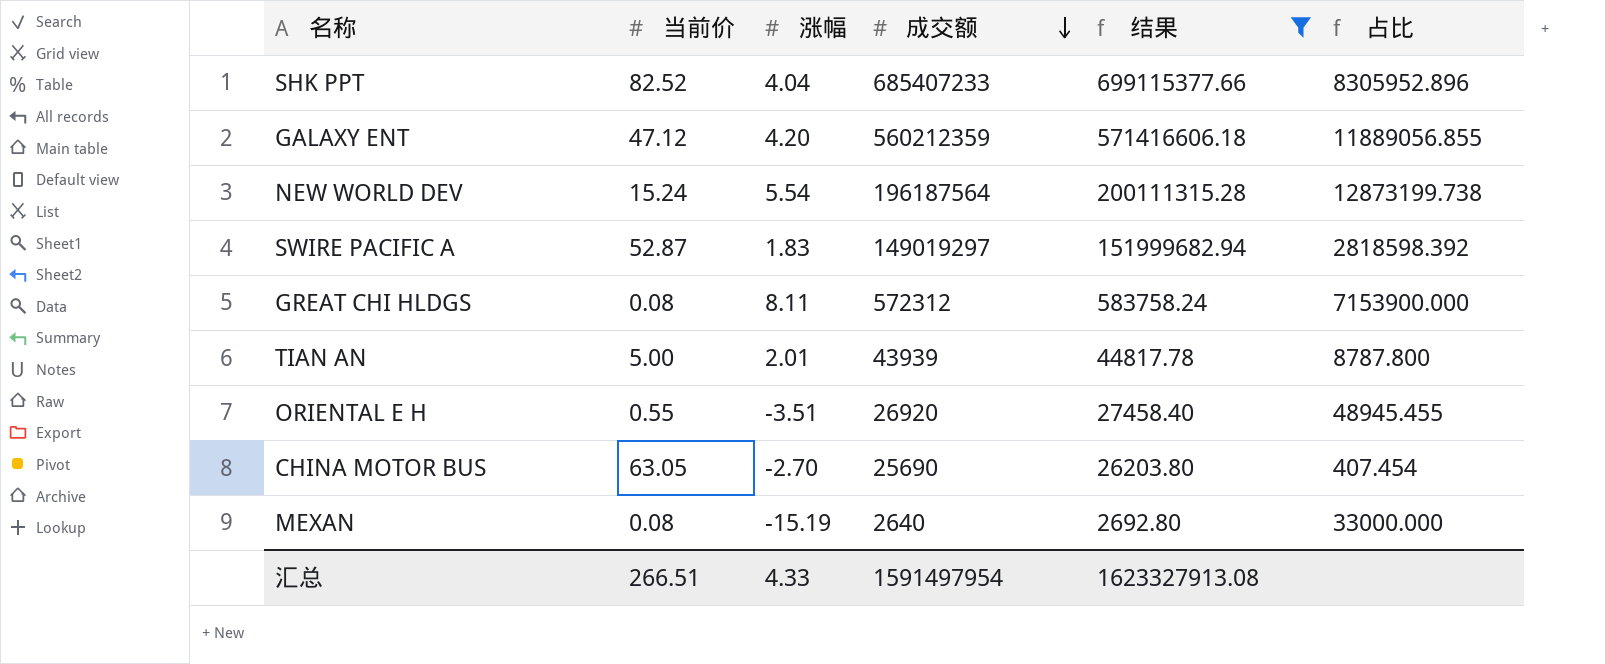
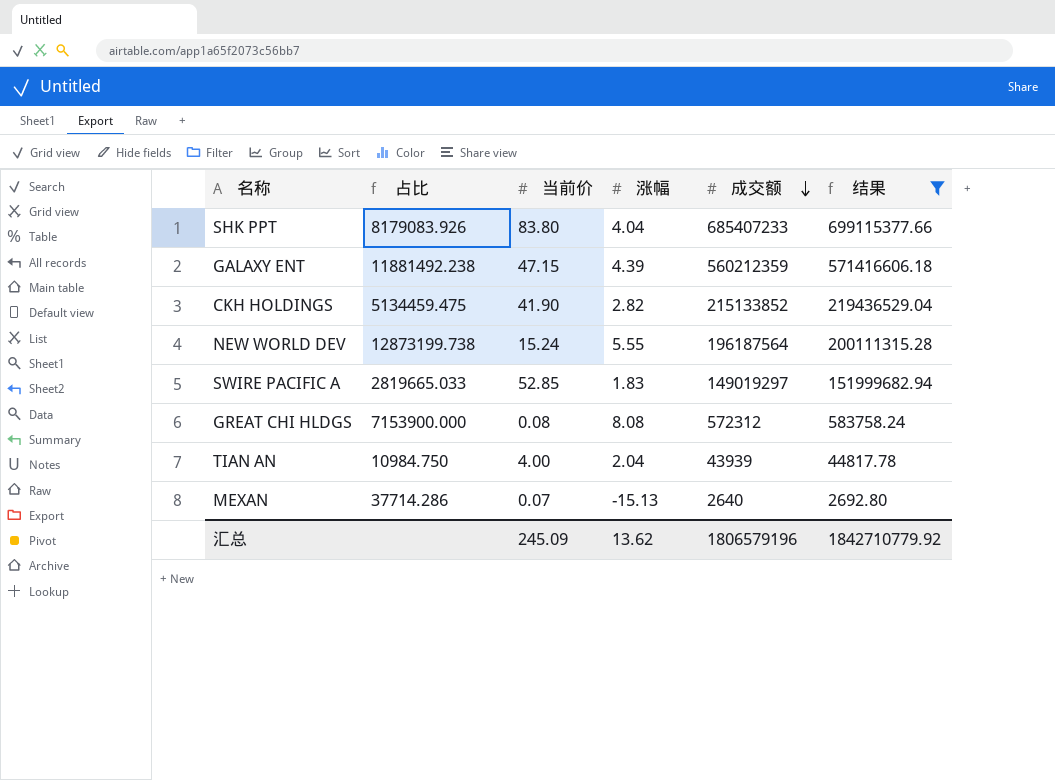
column 占比 | position: 6 -> 2
row ORIENTAL E H: 0.55 | -3.51 | 26920 | 27458.40 | 48945.455 -> none
row CHINA MOTOR BUS: 63.05 | -2.70 | 25690 | 26203.80 | 407.454 -> none
SHK PPT | 占比: 8305952.896 -> 8179083.926
SHK PPT | 当前价: 82.52 -> 83.80
GALAXY ENT | 占比: 11889056.855 -> 11881492.238
GALAXY ENT | 当前价: 47.12 -> 47.15
GALAXY ENT | 涨幅: 4.20 -> 4.39
row CKH HOLDINGS: none -> 5134459.475 | 41.90 | 2.82 | 215133852 | 219436529.04
NEW WORLD DEV | 涨幅: 5.54 -> 5.55
SWIRE PACIFIC A | 占比: 2818598.392 -> 2819665.033
SWIRE PACIFIC A | 当前价: 52.87 -> 52.85
GREAT CHI HLDGS | 涨幅: 8.11 -> 8.08
TIAN AN | 占比: 8787.800 -> 10984.750
TIAN AN | 当前价: 5.00 -> 4.00
TIAN AN | 涨幅: 2.01 -> 2.04
MEXAN | 占比: 33000.000 -> 37714.286
MEXAN | 当前价: 0.08 -> 0.07
MEXAN | 涨幅: -15.19 -> -15.13
汇总 | 当前价: 266.51 -> 245.09
汇总 | 涨幅: 4.33 -> 13.62
汇总 | 成交额: 1591497954 -> 1806579196
汇总 | 结果: 1623327913.08 -> 1842710779.92

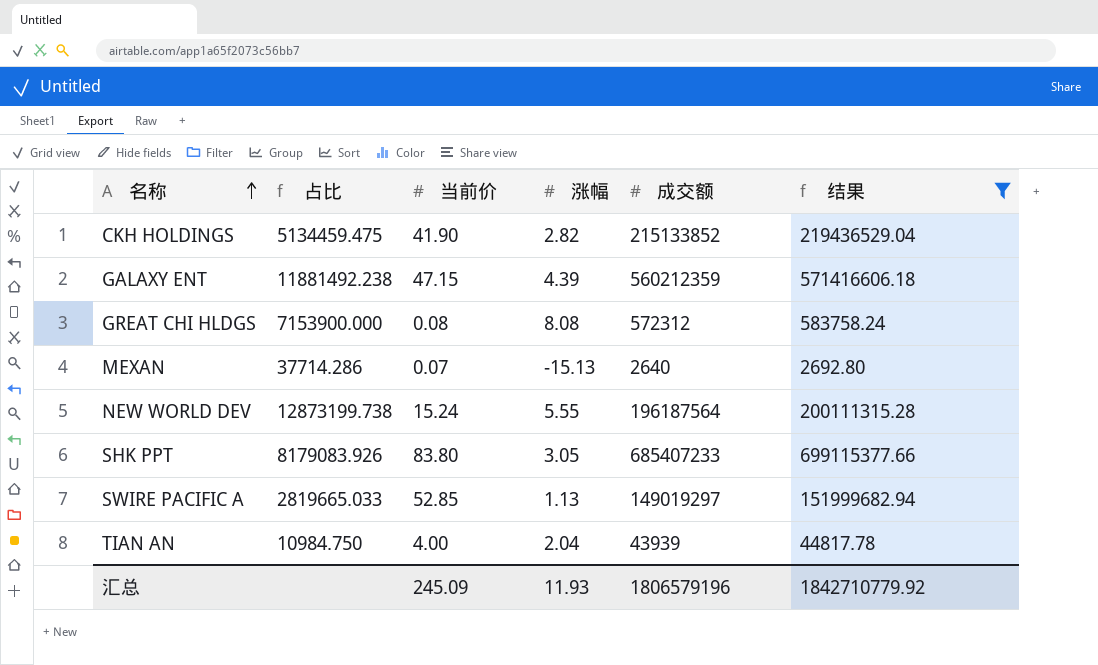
row order: 成交额 descending -> 名称 ascending
SHK PPT | 涨幅: 4.04 -> 3.05
SWIRE PACIFIC A | 涨幅: 1.83 -> 1.13
汇总 | 涨幅: 13.62 -> 11.93

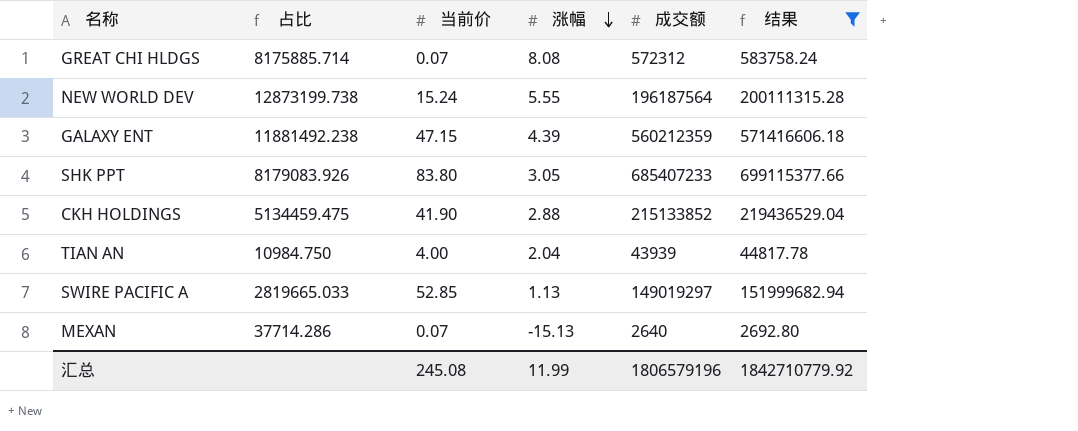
row order: 名称 ascending -> 涨幅 descending
GREAT CHI HLDGS | 占比: 7153900.000 -> 8175885.714
GREAT CHI HLDGS | 当前价: 0.08 -> 0.07
CKH HOLDINGS | 涨幅: 2.82 -> 2.88
汇总 | 当前价: 245.09 -> 245.08
汇总 | 涨幅: 11.93 -> 11.99

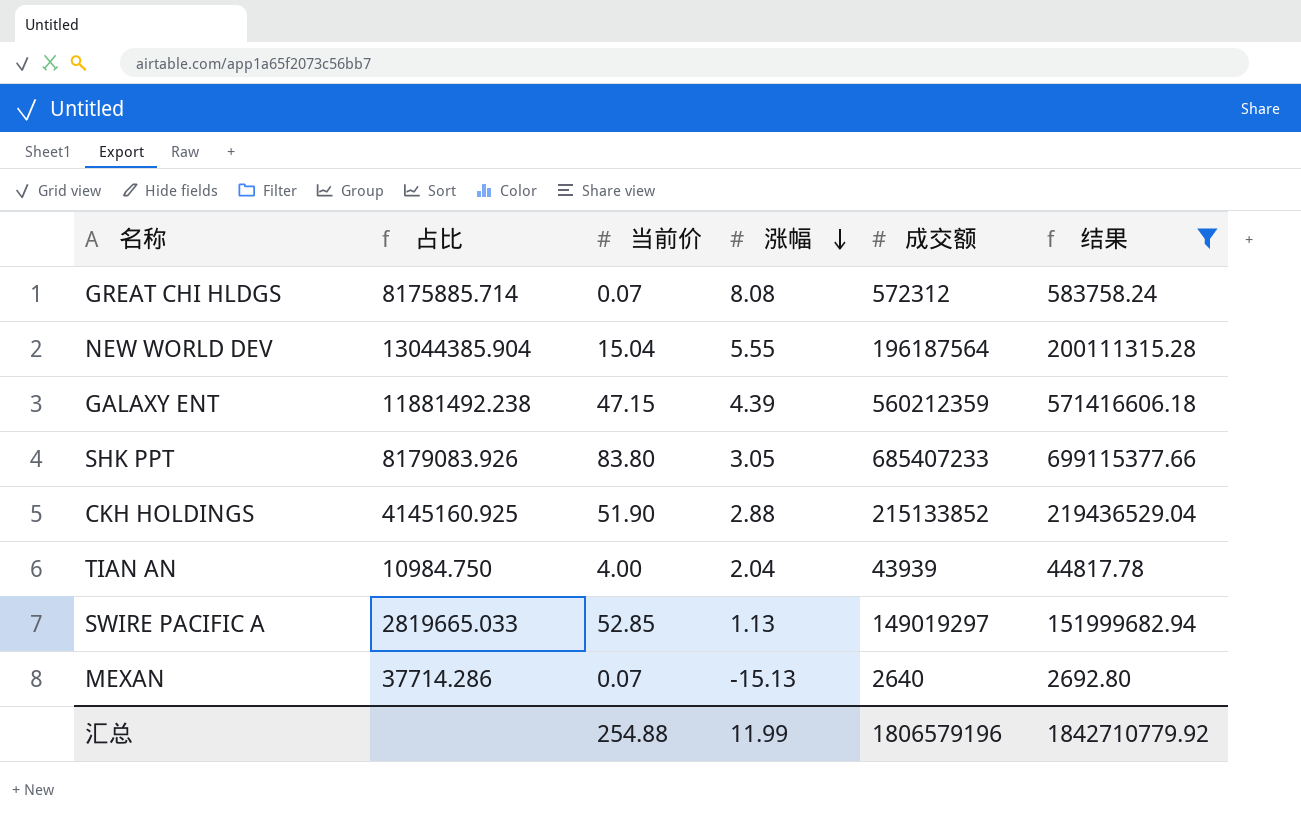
NEW WORLD DEV | 占比: 12873199.738 -> 13044385.904
NEW WORLD DEV | 当前价: 15.24 -> 15.04
CKH HOLDINGS | 占比: 5134459.475 -> 4145160.925
CKH HOLDINGS | 当前价: 41.90 -> 51.90
汇总 | 当前价: 245.08 -> 254.88

